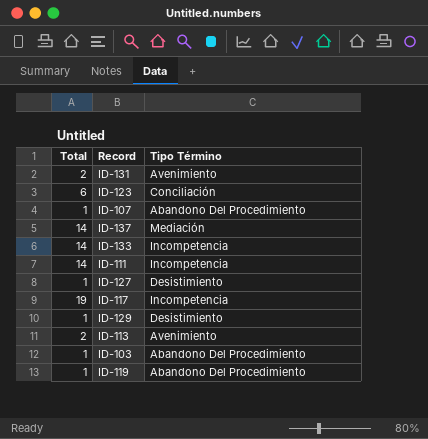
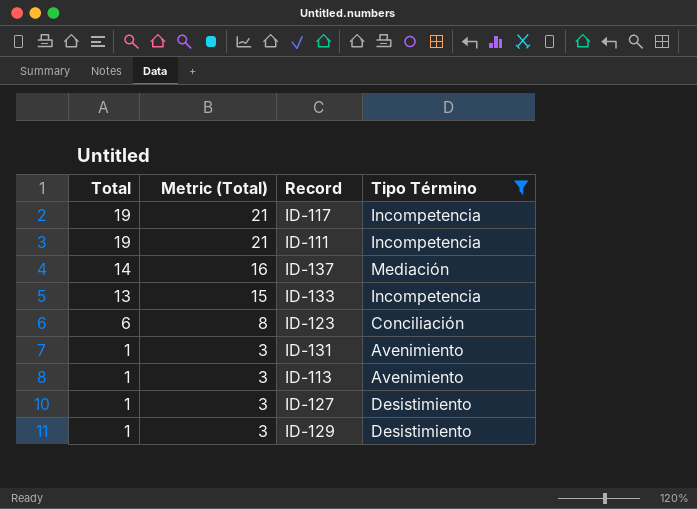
filter: none -> Tipo Término != Abandono Del Procedimiento
row order: none -> Total descending
column Metric (Total) | formula: none -> [Total] + 2
ID-111 | Total: 14 -> 19
ID-133 | Total: 14 -> 13
ID-131 | Total: 2 -> 1
ID-113 | Total: 2 -> 1

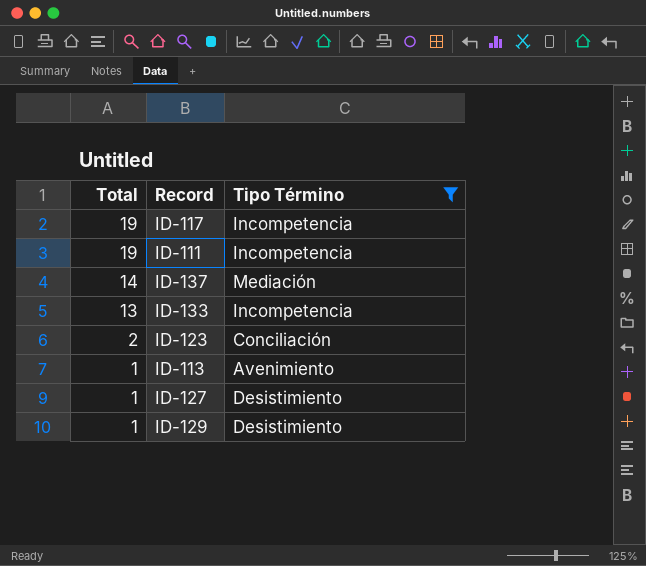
column Metric (Total) | formula: [Total] + 2 -> none
row ID-131: 1 | 3 | Avenimiento -> none
ID-123 | Total: 6 -> 2

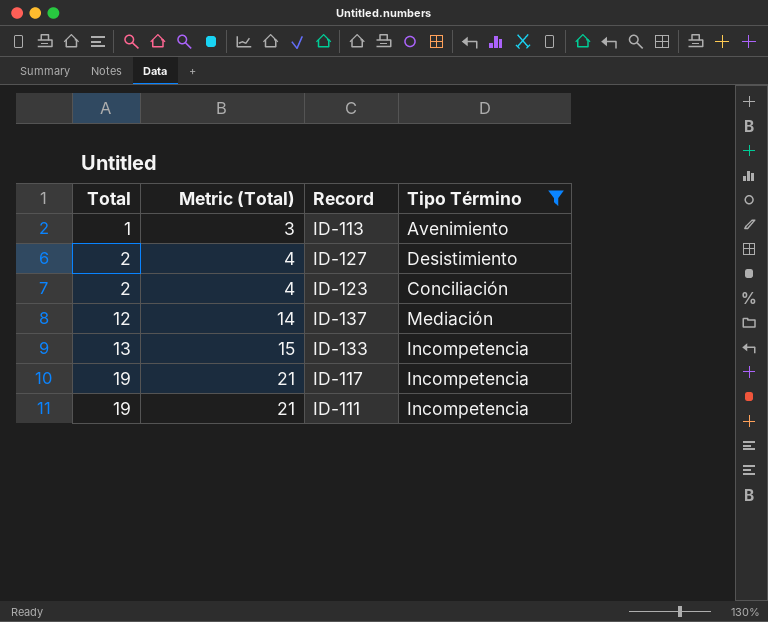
row order: Total descending -> Total ascending
column Metric (Total) | formula: none -> [Total] + 2
row ID-129: 1 | Desistimiento -> none
ID-127 | Total: 1 -> 2
ID-137 | Total: 14 -> 12

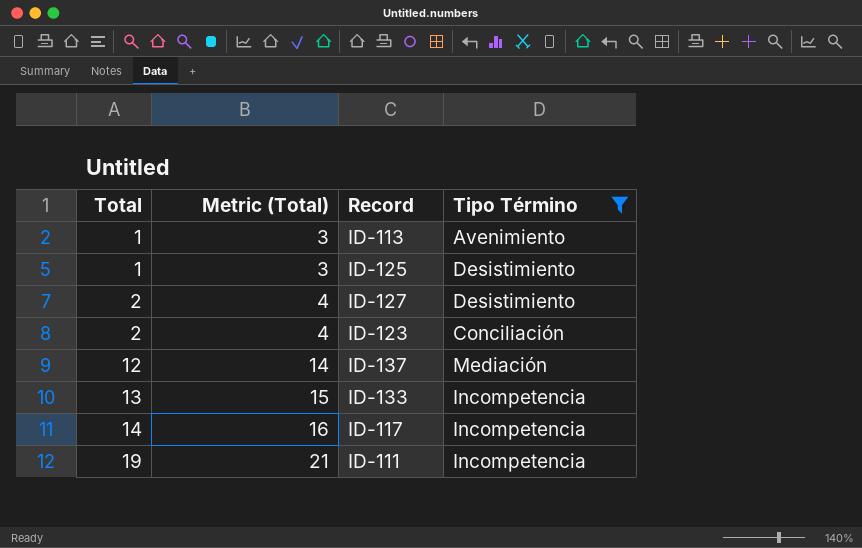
row ID-125: none -> 1 | 3 | Desistimiento
ID-117 | Total: 19 -> 14
ID-117 | Metric (Total): 21 -> 16

